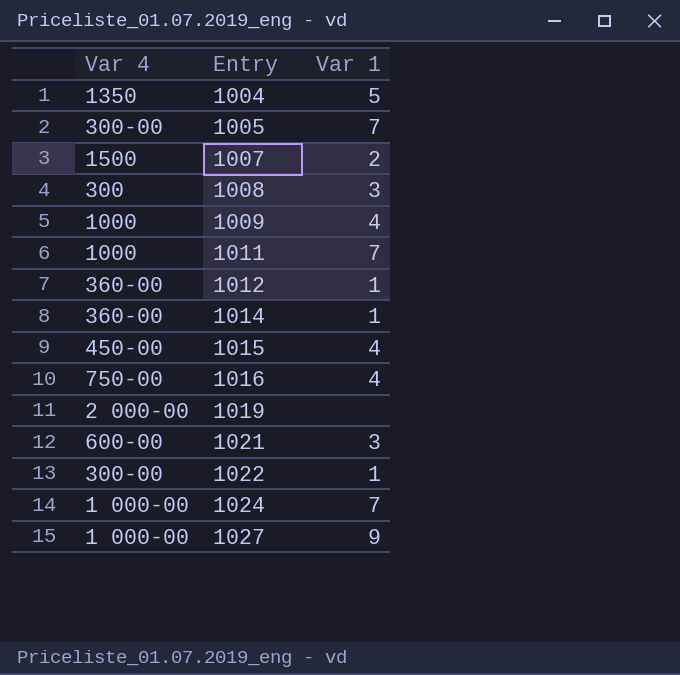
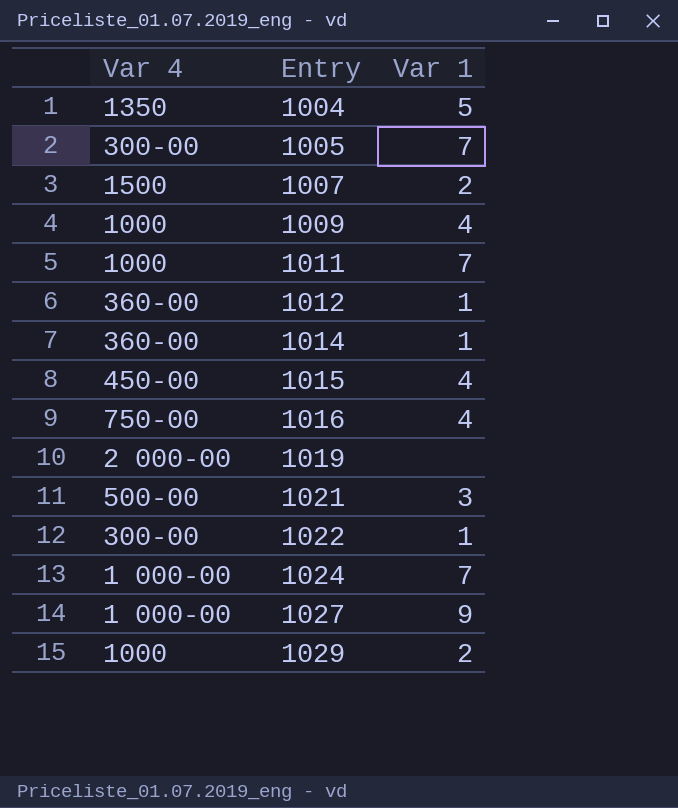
row 1008: 300 | 3 -> none
1021 | Var 4: 600-00 -> 500-00
row 1029: none -> 1000 | 2

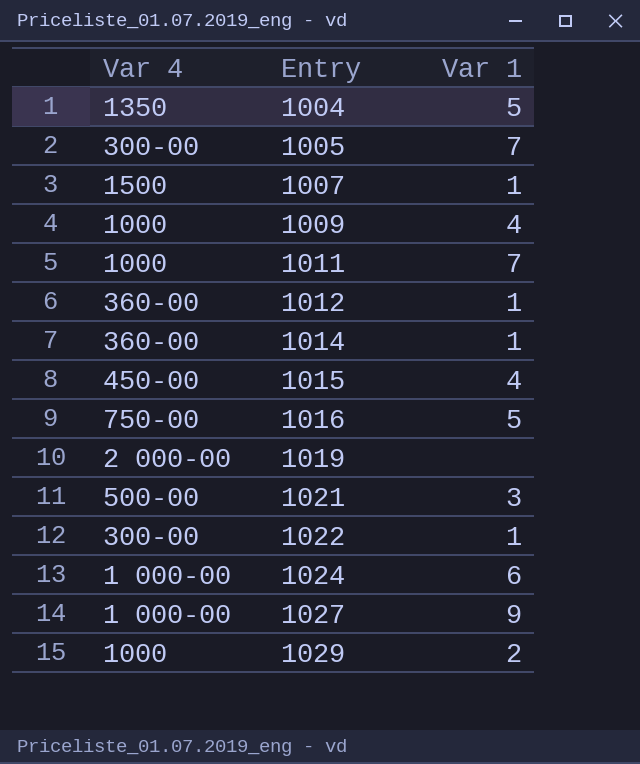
1007 | Var 1: 2 -> 1
1016 | Var 1: 4 -> 5
1024 | Var 1: 7 -> 6

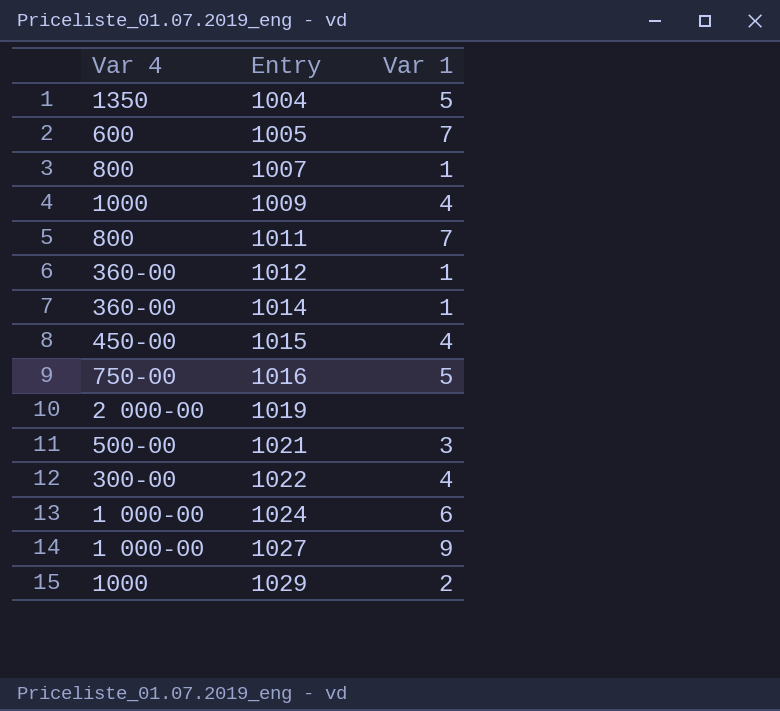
1005 | Var 4: 300-00 -> 600
1007 | Var 4: 1500 -> 800
1011 | Var 4: 1000 -> 800
1022 | Var 1: 1 -> 4

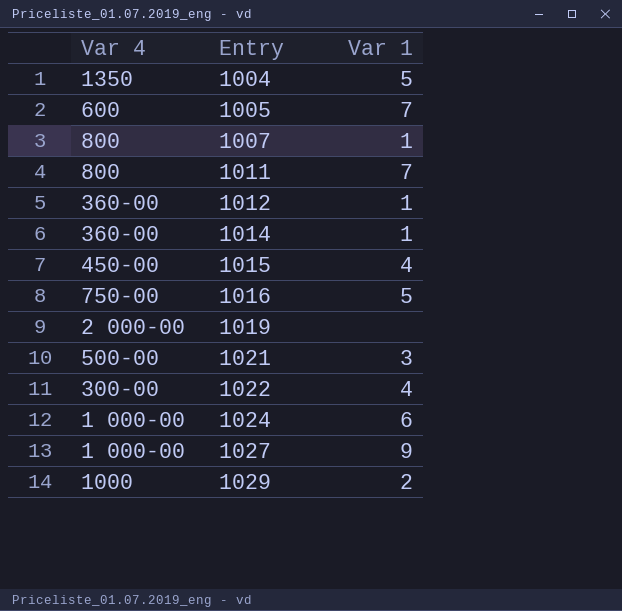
row 1009: 1000 | 4 -> none

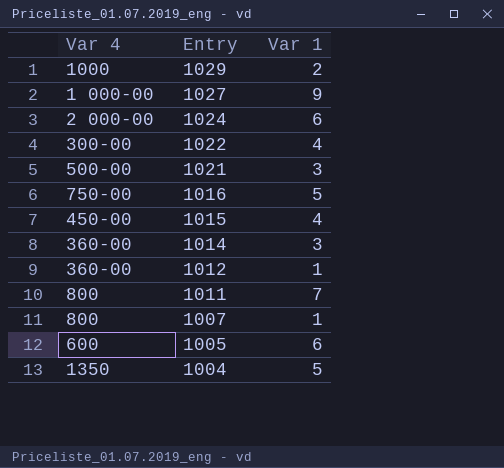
row order: Entry ascending -> Entry descending
row 1019: 2 000-00 | none -> none
1024 | Var 4: 1 000-00 -> 2 000-00
1014 | Var 1: 1 -> 3
1005 | Var 1: 7 -> 6

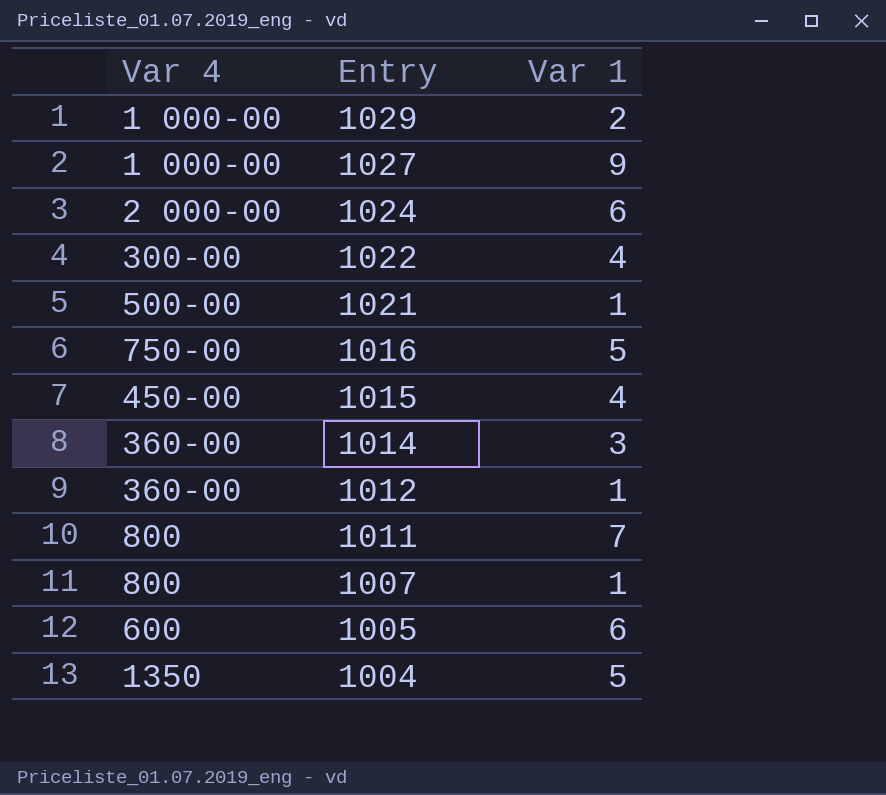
1029 | Var 4: 1000 -> 1 000-00
1021 | Var 1: 3 -> 1

